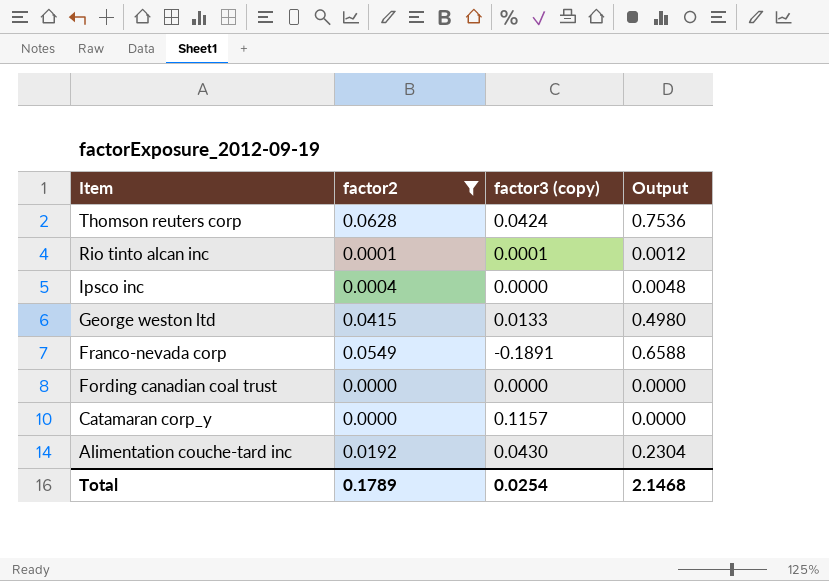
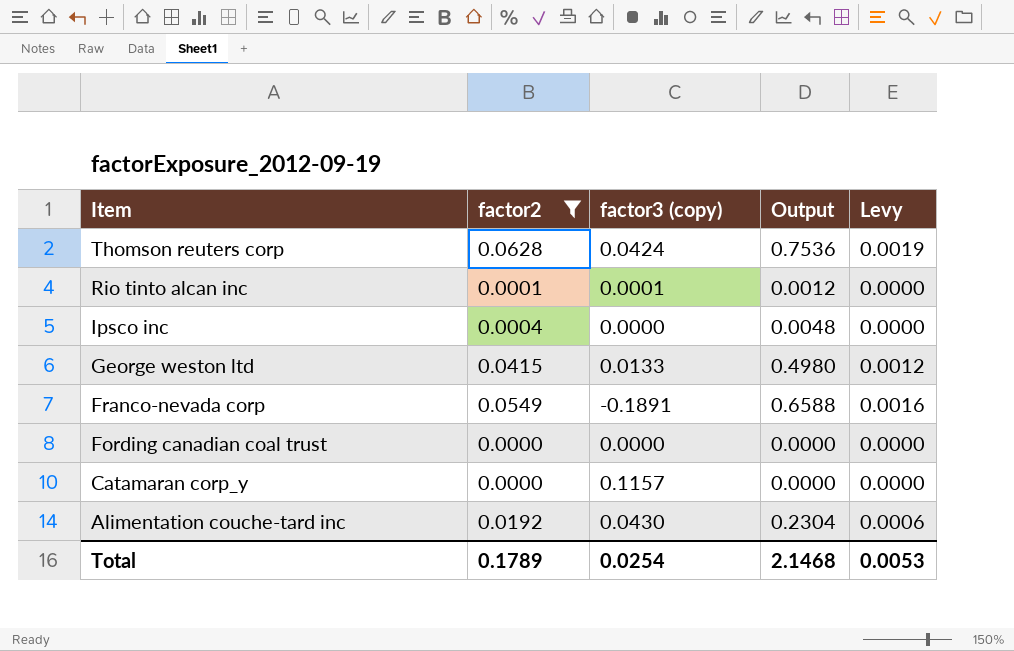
column Levy | formula: none -> [factor2] * 0.03

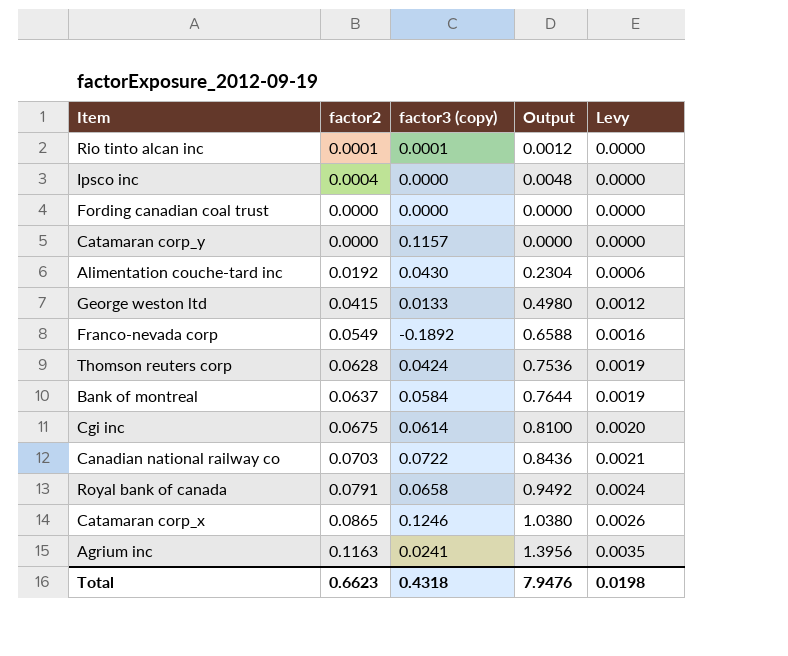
filter: factor2 <= 0.0628 -> none
row order: Item descending -> Levy ascending
Franco-nevada corp | factor3 (copy): -0.1891 -> -0.1892
Total | factor2: 0.1789 -> 0.6623
Total | factor3 (copy): 0.0254 -> 0.4318
Total | Output: 2.1468 -> 7.9476
Total | Levy: 0.0053 -> 0.0198

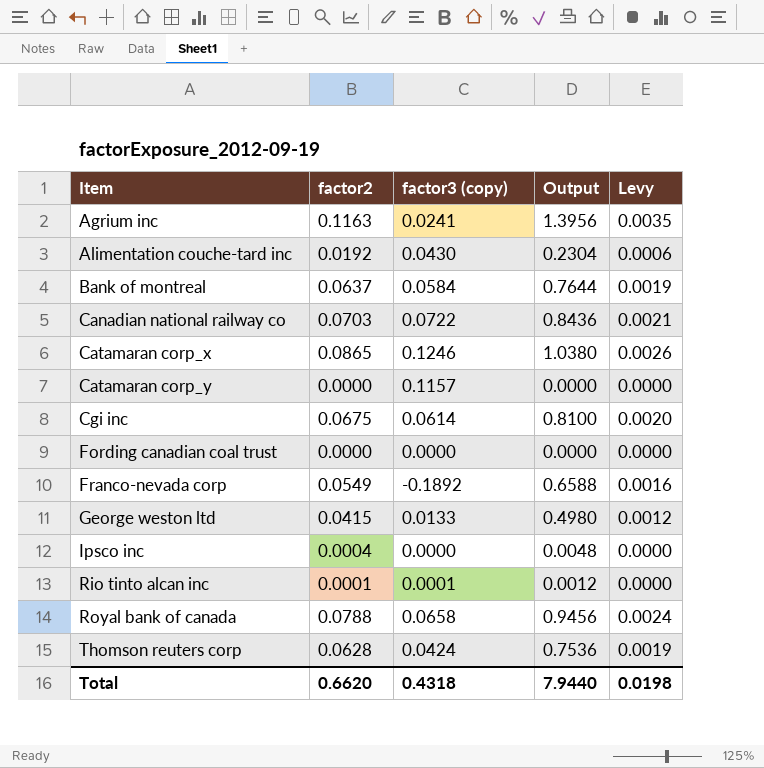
row order: Levy ascending -> Item ascending
Royal bank of canada | factor2: 0.0791 -> 0.0788
Royal bank of canada | Output: 0.9492 -> 0.9456
Total | factor2: 0.6623 -> 0.6620
Total | Output: 7.9476 -> 7.9440

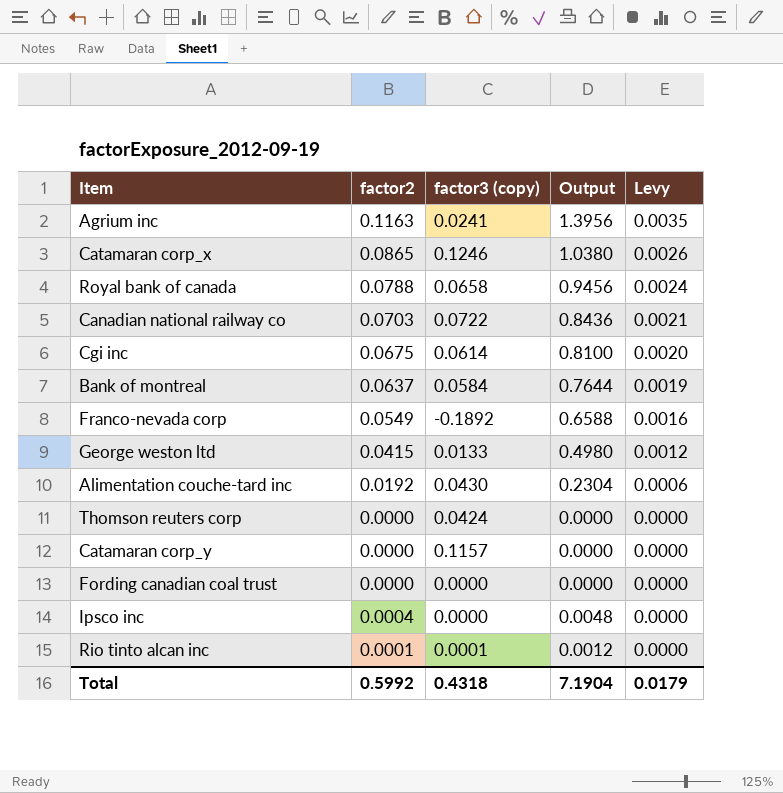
row order: Item ascending -> Levy descending
Thomson reuters corp | factor2: 0.0628 -> 0.0000
Thomson reuters corp | Output: 0.7536 -> 0.0000
Thomson reuters corp | Levy: 0.0019 -> 0.0000
Total | factor2: 0.6620 -> 0.5992
Total | Output: 7.9440 -> 7.1904
Total | Levy: 0.0198 -> 0.0179

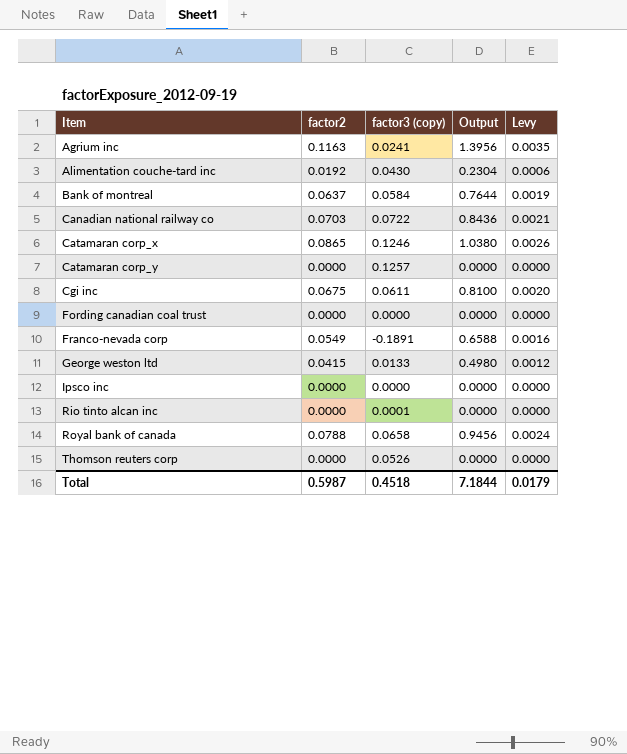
row order: Levy descending -> Item ascending
Catamaran corp_y | factor3 (copy): 0.1157 -> 0.1257
Cgi inc | factor3 (copy): 0.0614 -> 0.0611
Franco-nevada corp | factor3 (copy): -0.1892 -> -0.1891
Ipsco inc | factor2: 0.0004 -> 0.0000
Ipsco inc | Output: 0.0048 -> 0.0000
Rio tinto alcan inc | factor2: 0.0001 -> 0.0000
Rio tinto alcan inc | Output: 0.0012 -> 0.0000
Thomson reuters corp | factor3 (copy): 0.0424 -> 0.0526
Total | factor2: 0.5992 -> 0.5987
Total | factor3 (copy): 0.4318 -> 0.4518
Total | Output: 7.1904 -> 7.1844

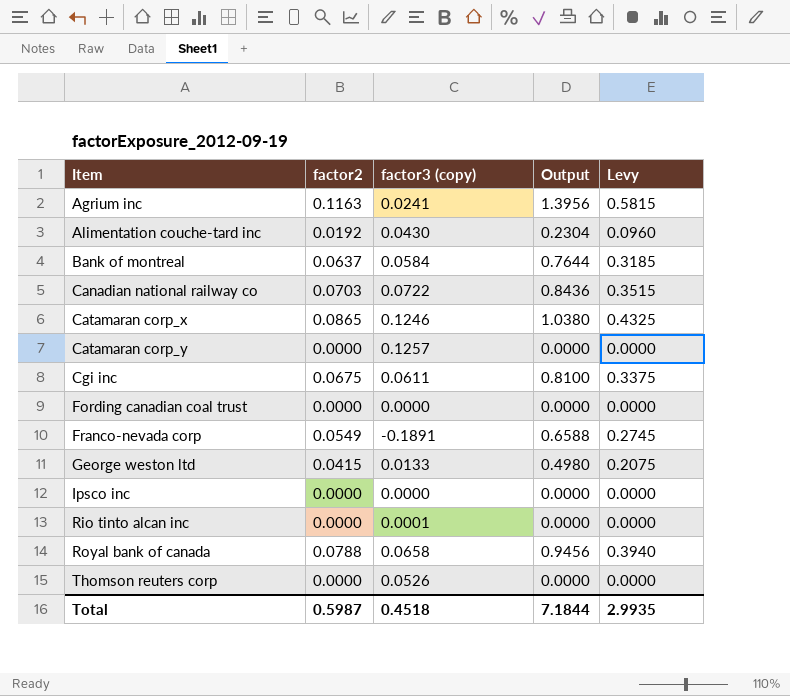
column Levy | formula: [factor2] * 0.03 -> [factor2] * 5
Total | Levy: 0.0179 -> 2.9935

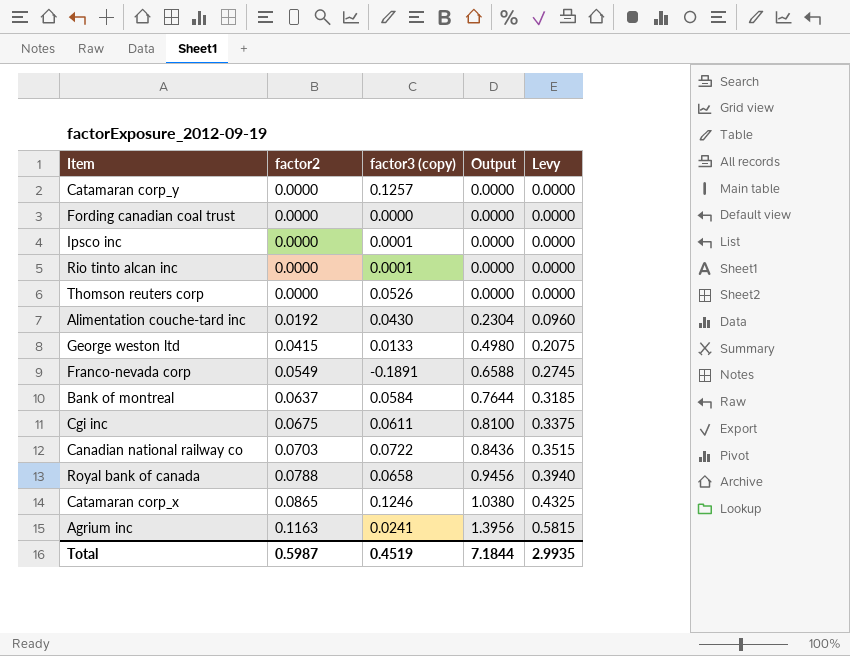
row order: Item ascending -> factor2 ascending
Ipsco inc | factor3 (copy): 0.0000 -> 0.0001
Total | factor3 (copy): 0.4518 -> 0.4519

